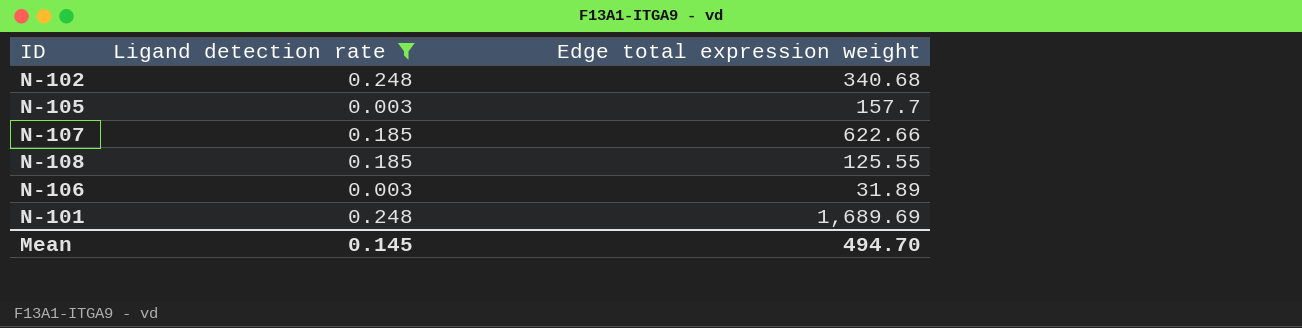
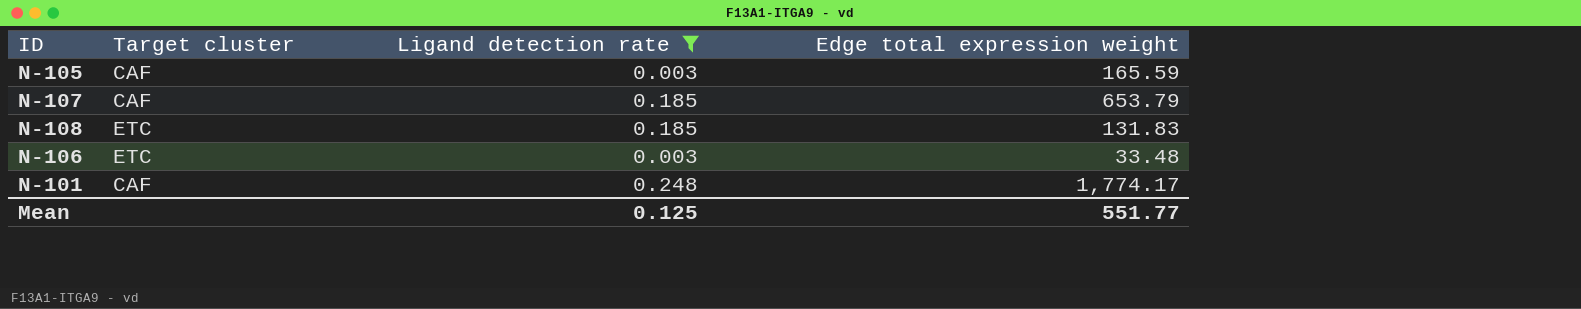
column Target cluster | position: none -> 2
row N-102: 0.248 | 340.68 -> none
N-105 | Edge total expression weight: 157.7 -> 165.59
N-107 | Edge total expression weight: 622.66 -> 653.79
N-108 | Edge total expression weight: 125.55 -> 131.83
N-106 | Edge total expression weight: 31.89 -> 33.48
N-101 | Edge total expression weight: 1,689.69 -> 1,774.17
Mean | Ligand detection rate: 0.145 -> 0.125
Mean | Edge total expression weight: 494.70 -> 551.77

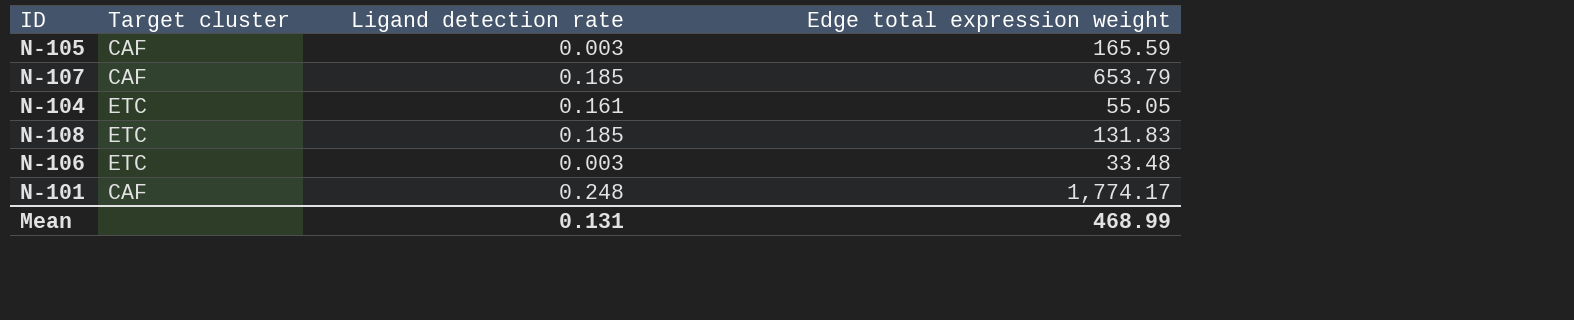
filter: Ligand detection rate != 0.161 -> none
Mean | Ligand detection rate: 0.125 -> 0.131
Mean | Edge total expression weight: 551.77 -> 468.99

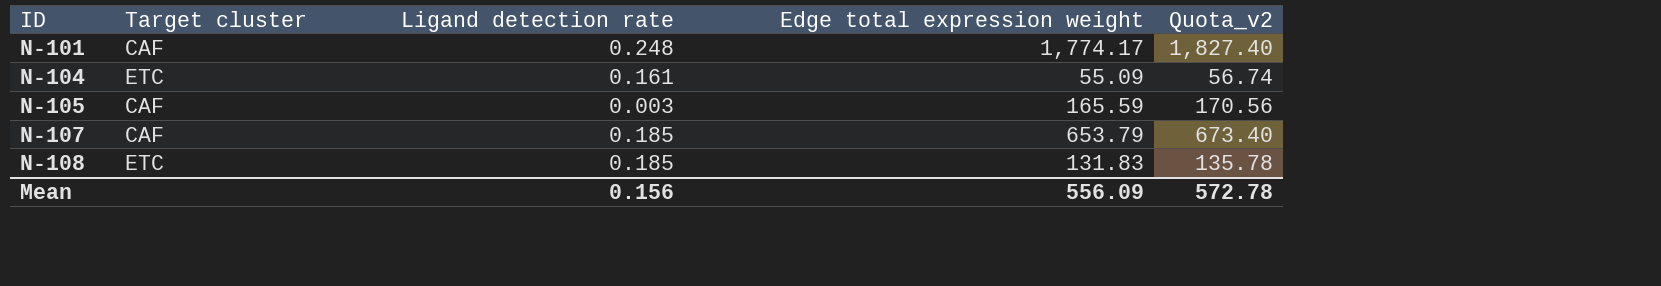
row order: none -> ID ascending
column Quota_v2 | formula: none -> [Edge total expression weight] * 1.03
row N-106: ETC | 0.003 | 33.48 -> none
N-104 | Edge total expression weight: 55.05 -> 55.09
Mean | Ligand detection rate: 0.131 -> 0.156
Mean | Edge total expression weight: 468.99 -> 556.09

